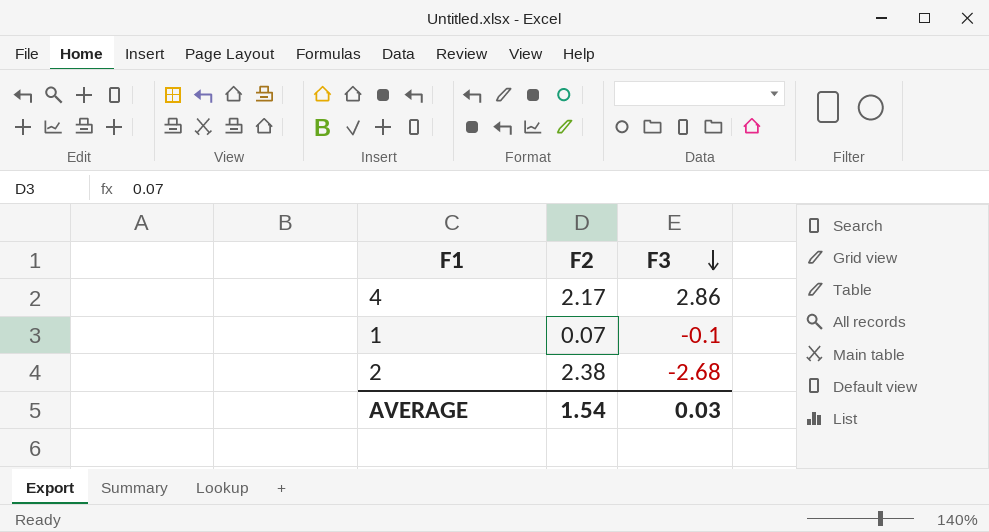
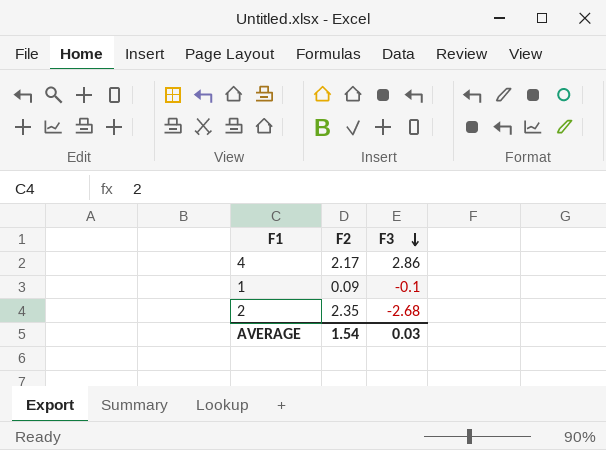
1 | F2: 0.07 -> 0.09
2 | F2: 2.38 -> 2.35

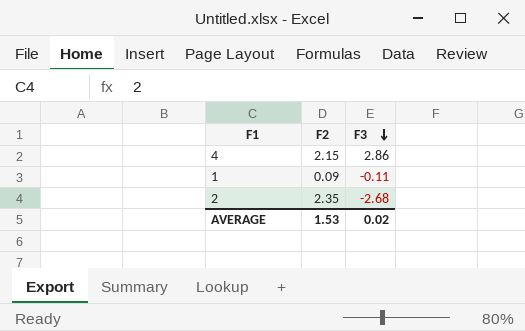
4 | F2: 2.17 -> 2.15
1 | F3: -0.1 -> -0.11
AVERAGE | F2: 1.54 -> 1.53
AVERAGE | F3: 0.03 -> 0.02

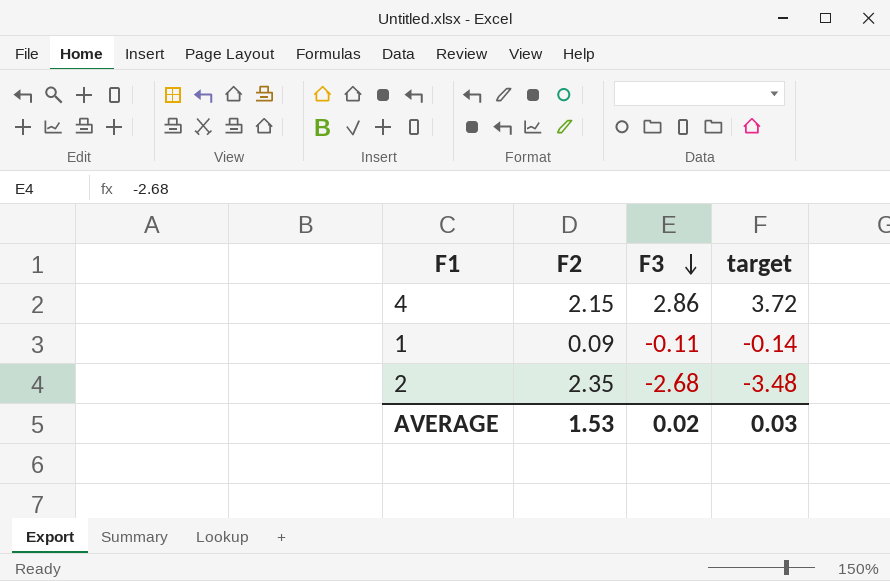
column target | formula: none -> [F3] * 1.3

